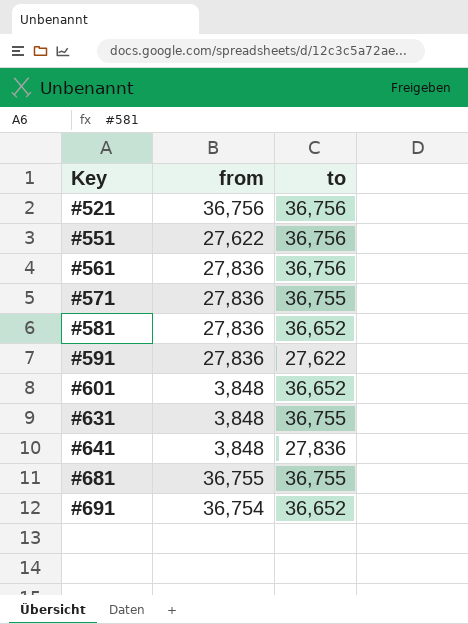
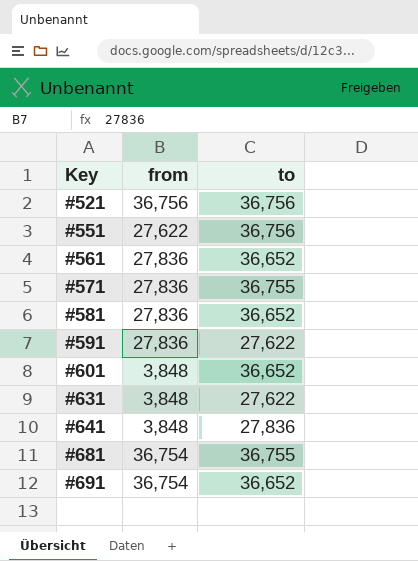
#561 | to: 36,756 -> 36,652
#631 | to: 36,755 -> 27,622
#681 | from: 36,755 -> 36,754

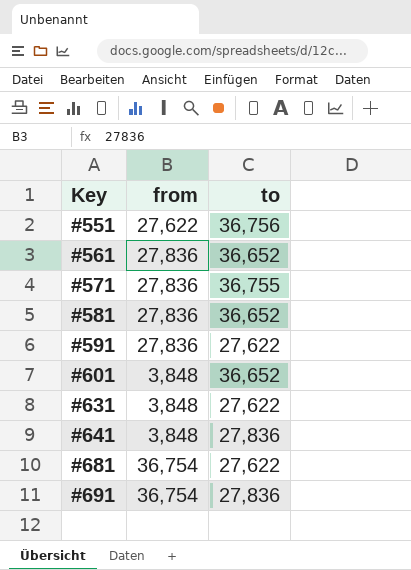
row #521: 36,756 | 36,756 -> none
#681 | to: 36,755 -> 27,622
#691 | to: 36,652 -> 27,836

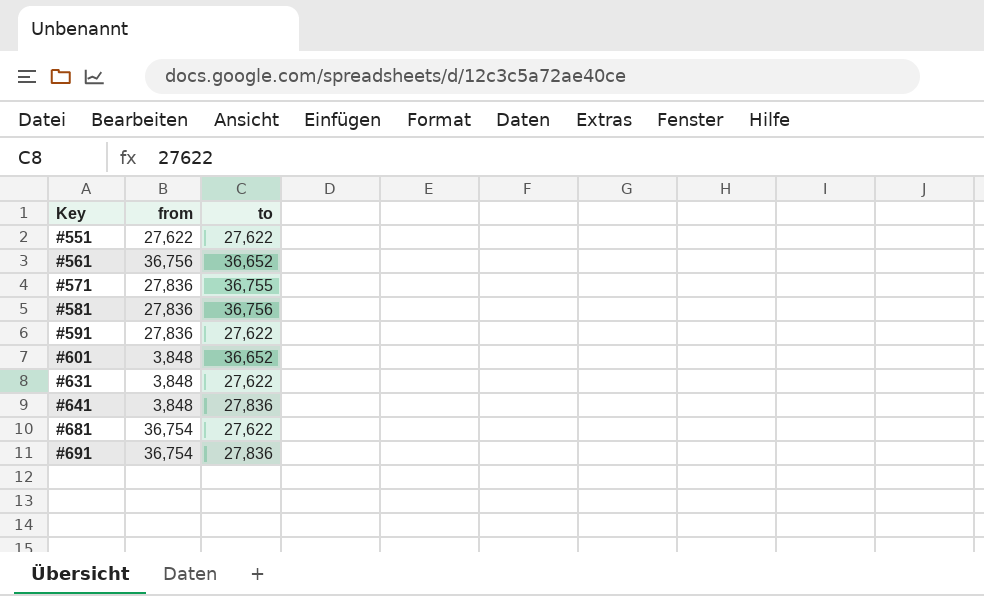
#551 | to: 36,756 -> 27,622
#561 | from: 27,836 -> 36,756
#581 | to: 36,652 -> 36,756

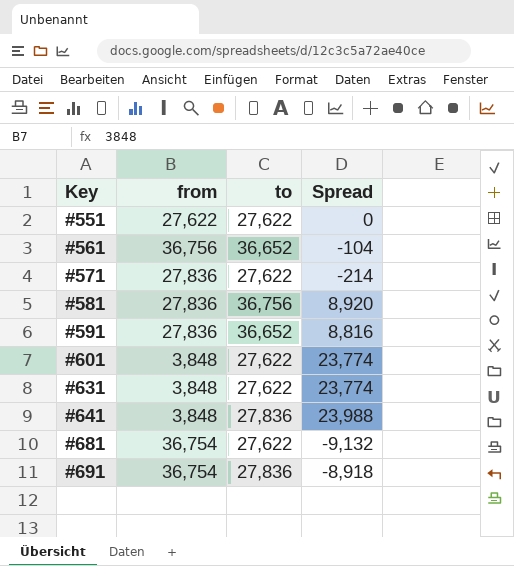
column Spread | formula: none -> [to] - [from]
#571 | to: 36,755 -> 27,622
#591 | to: 27,622 -> 36,652
#601 | to: 36,652 -> 27,622

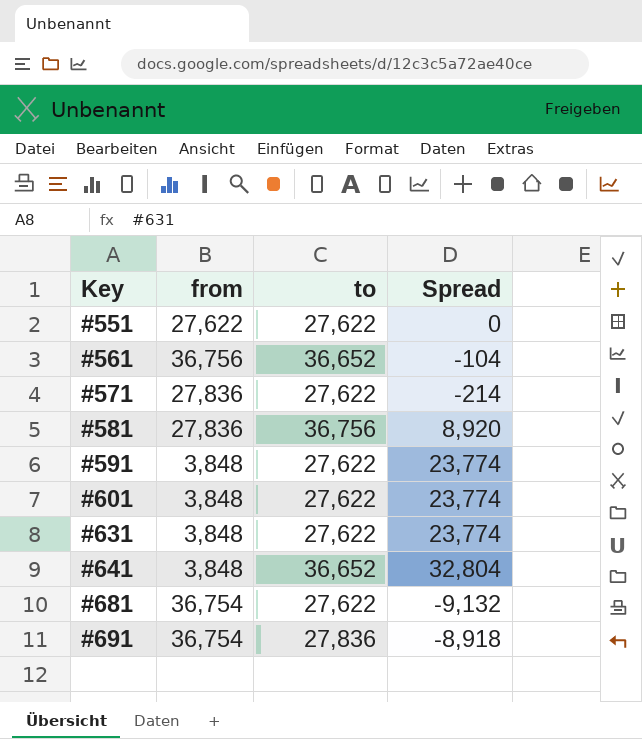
#591 | from: 27,836 -> 3,848
#591 | to: 36,652 -> 27,622
#591 | Spread: 8,816 -> 23,774
#641 | to: 27,836 -> 36,652
#641 | Spread: 23,988 -> 32,804

